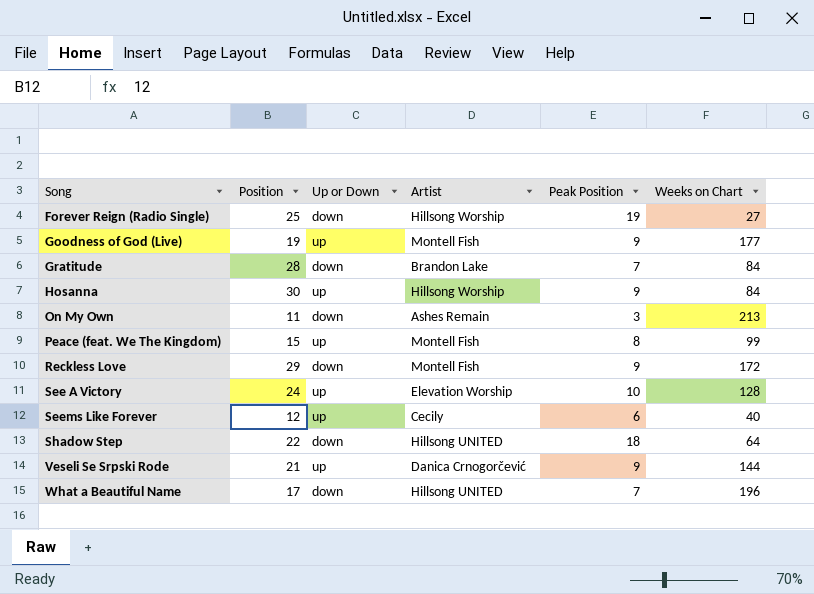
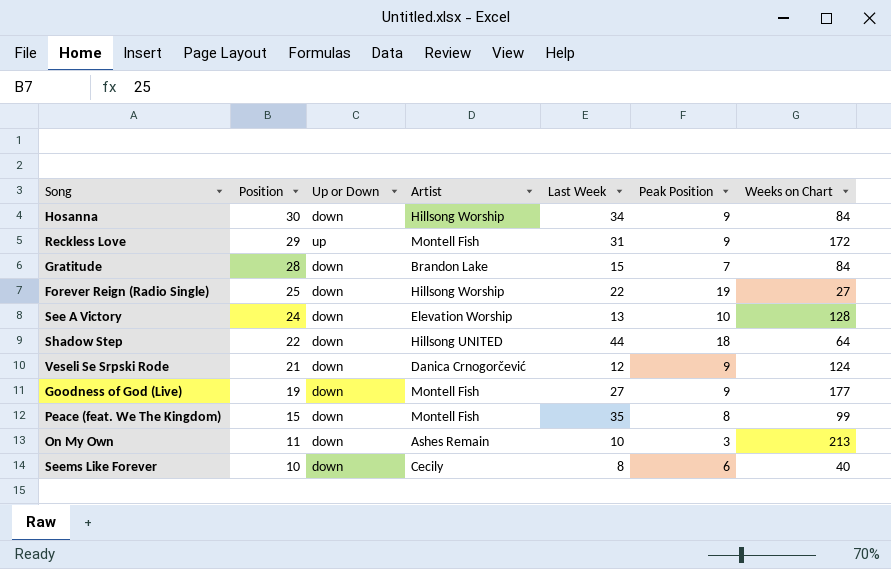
row order: Song ascending -> Position descending
column Last Week | position: none -> 5
row What a Beautiful Name: 17 | down | Hillsong UNITED | 7 | 196 -> none
Hosanna | Up or Down: up -> down
Reckless Love | Up or Down: down -> up
See A Victory | Up or Down: up -> down
Veseli Se Srpski Rode | Up or Down: up -> down
Veseli Se Srpski Rode | Weeks on Chart: 144 -> 124
Goodness of God (Live) | Up or Down: up -> down
Peace (feat. We The Kingdom) | Up or Down: up -> down
Seems Like Forever | Position: 12 -> 10
Seems Like Forever | Up or Down: up -> down

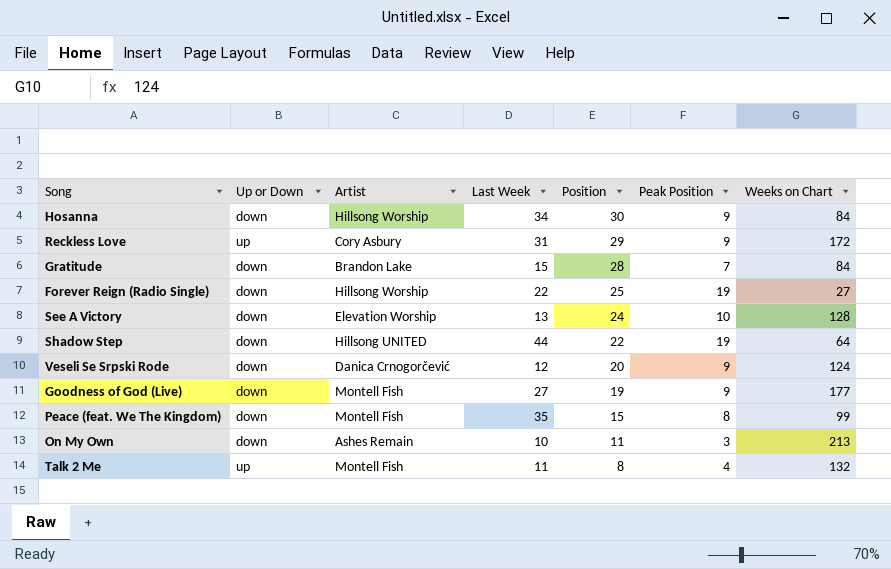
column Position | position: 2 -> 5
row Seems Like Forever: 10 | down | Cecily | 8 | 6 | 40 -> none
Reckless Love | Artist: Montell Fish -> Cory Asbury
Shadow Step | Peak Position: 18 -> 19
Veseli Se Srpski Rode | Position: 21 -> 20
row Talk 2 Me: none -> up | Montell Fish | 11 | 8 | 4 | 132

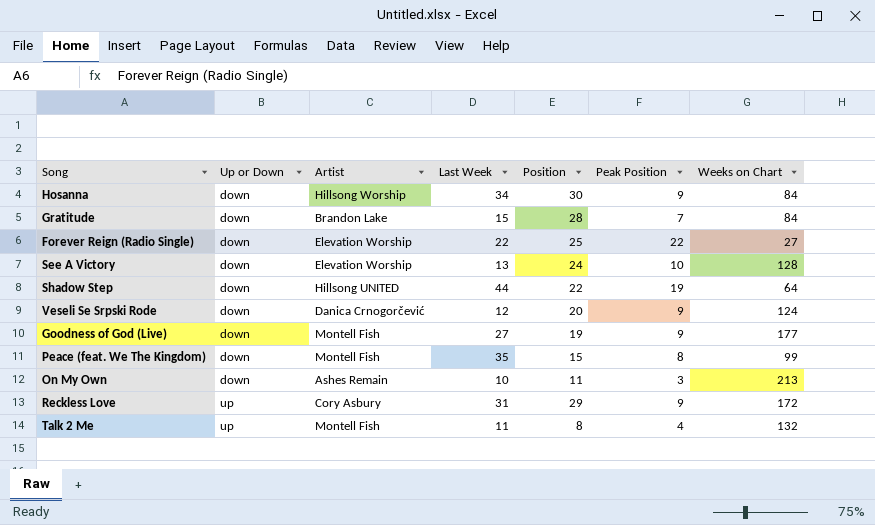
row order: Position descending -> Up or Down ascending
Forever Reign (Radio Single) | Artist: Hillsong Worship -> Elevation Worship
Forever Reign (Radio Single) | Peak Position: 19 -> 22

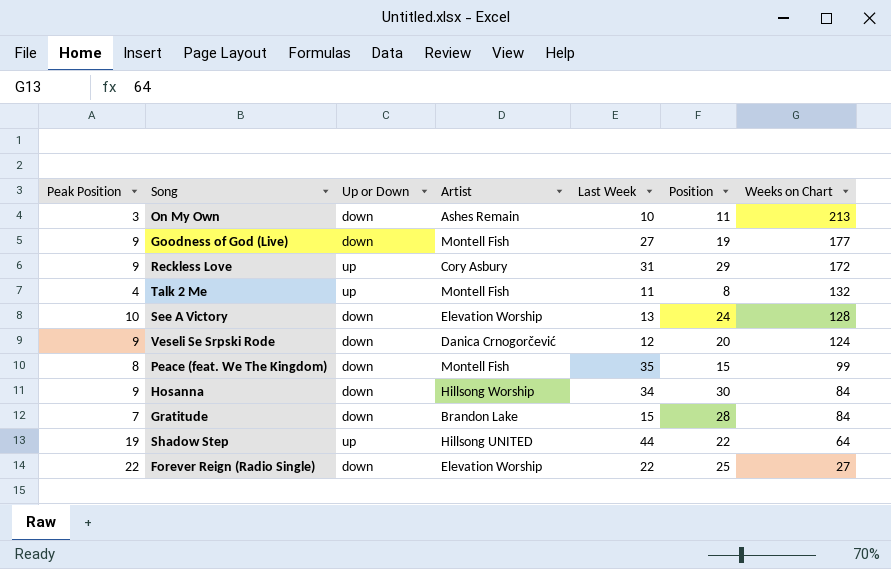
row order: Up or Down ascending -> Weeks on Chart descending
column Peak Position | position: 6 -> 1
Shadow Step | Up or Down: down -> up

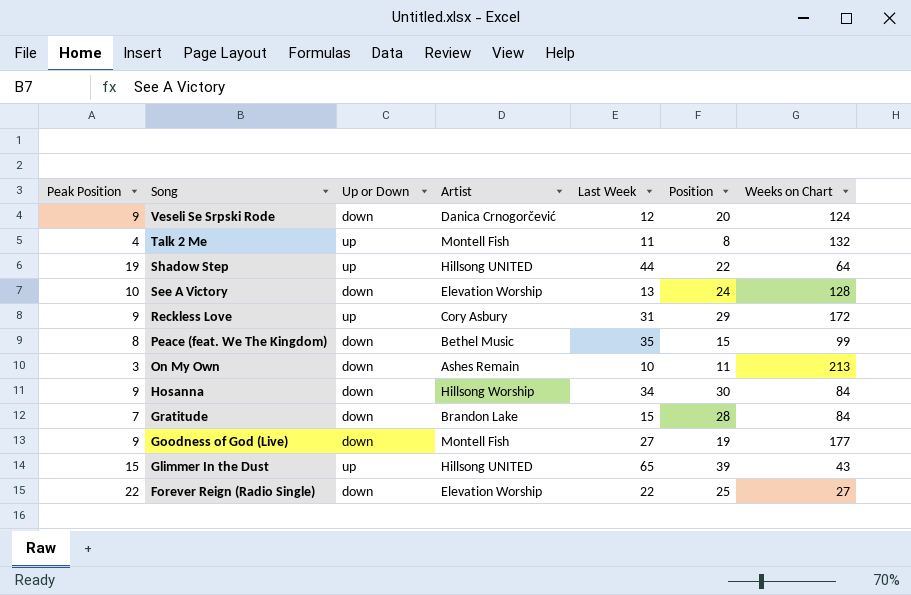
row order: Weeks on Chart descending -> Song descending
Peace (feat. We The Kingdom) | Artist: Montell Fish -> Bethel Music
row Glimmer In the Dust: none -> 15 | up | Hillsong UNITED | 65 | 39 | 43

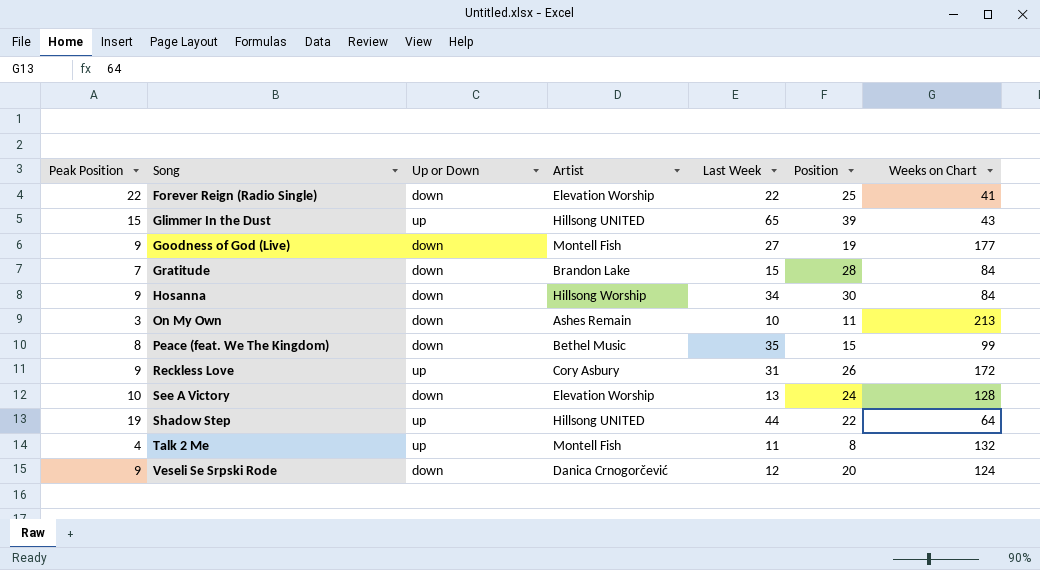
row order: Song descending -> Song ascending
Forever Reign (Radio Single) | Weeks on Chart: 27 -> 41
Reckless Love | Position: 29 -> 26

